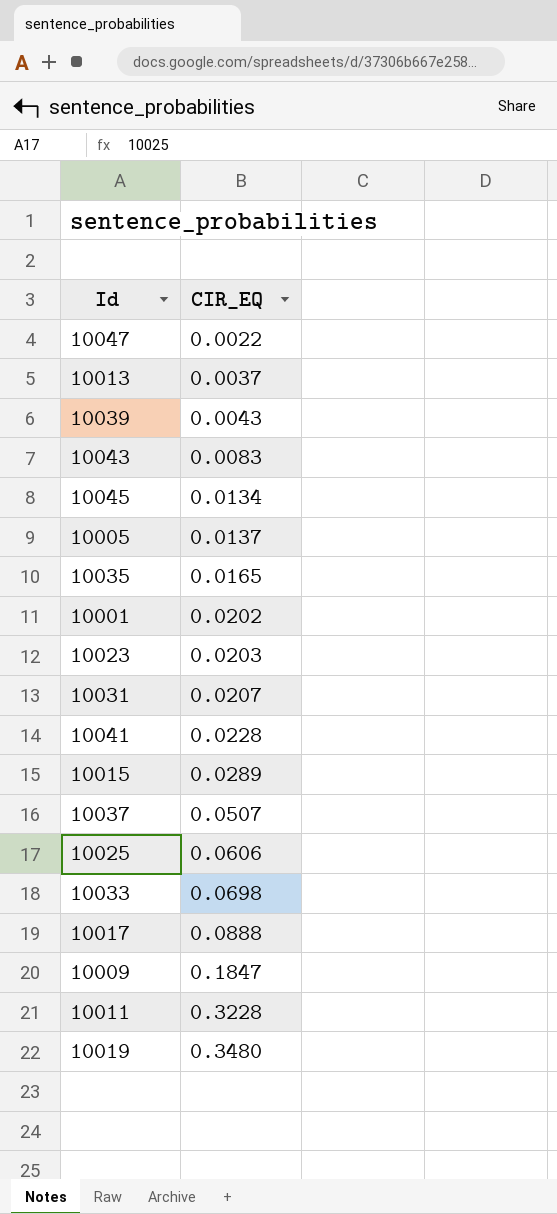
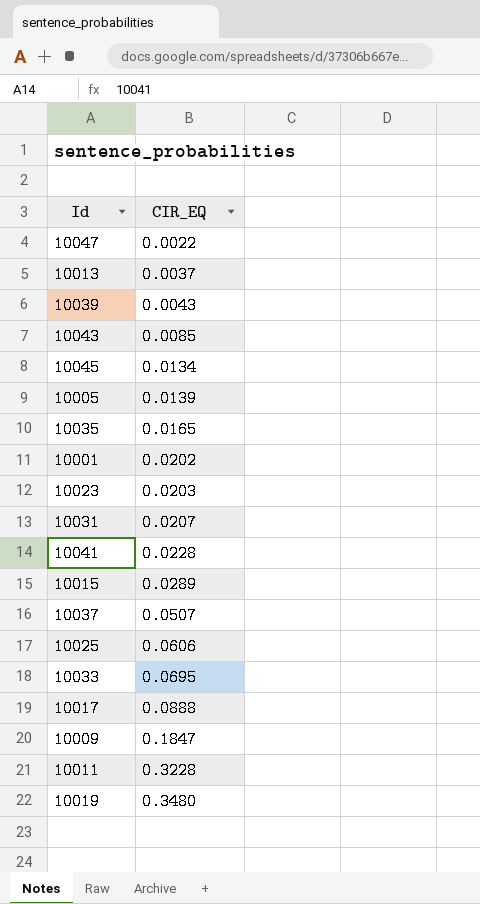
10043 | CIR_EQ: 0.0083 -> 0.0085
10005 | CIR_EQ: 0.0137 -> 0.0139
10033 | CIR_EQ: 0.0698 -> 0.0695

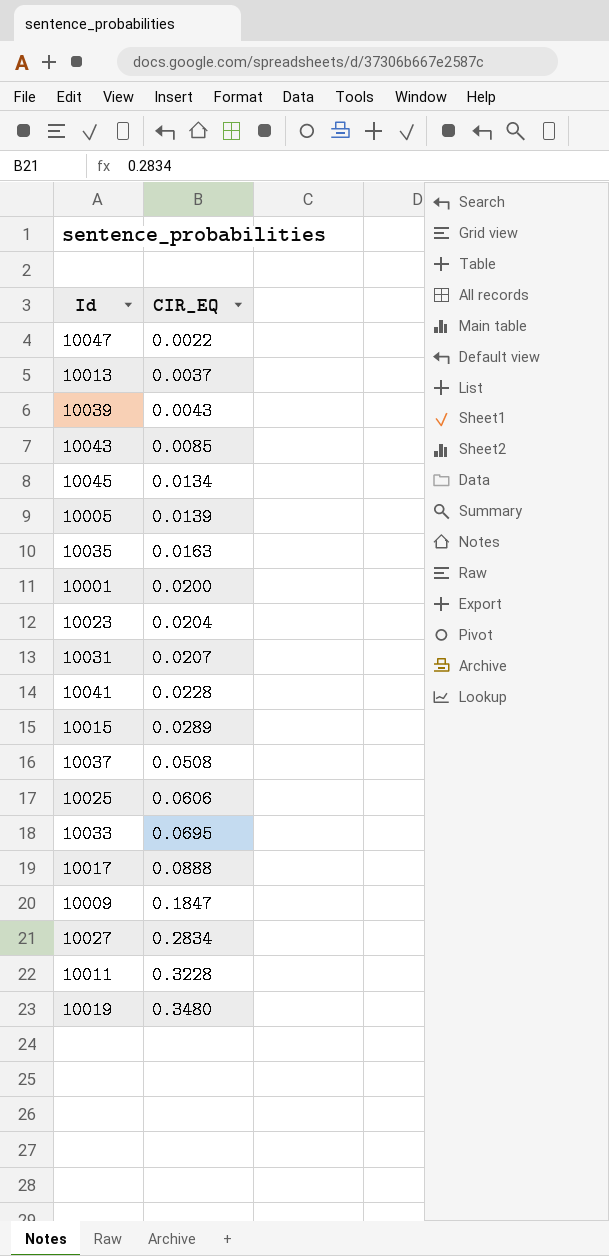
10035 | CIR_EQ: 0.0165 -> 0.0163
10001 | CIR_EQ: 0.0202 -> 0.0200
10023 | CIR_EQ: 0.0203 -> 0.0204
10037 | CIR_EQ: 0.0507 -> 0.0508
row 10027: none -> 0.2834

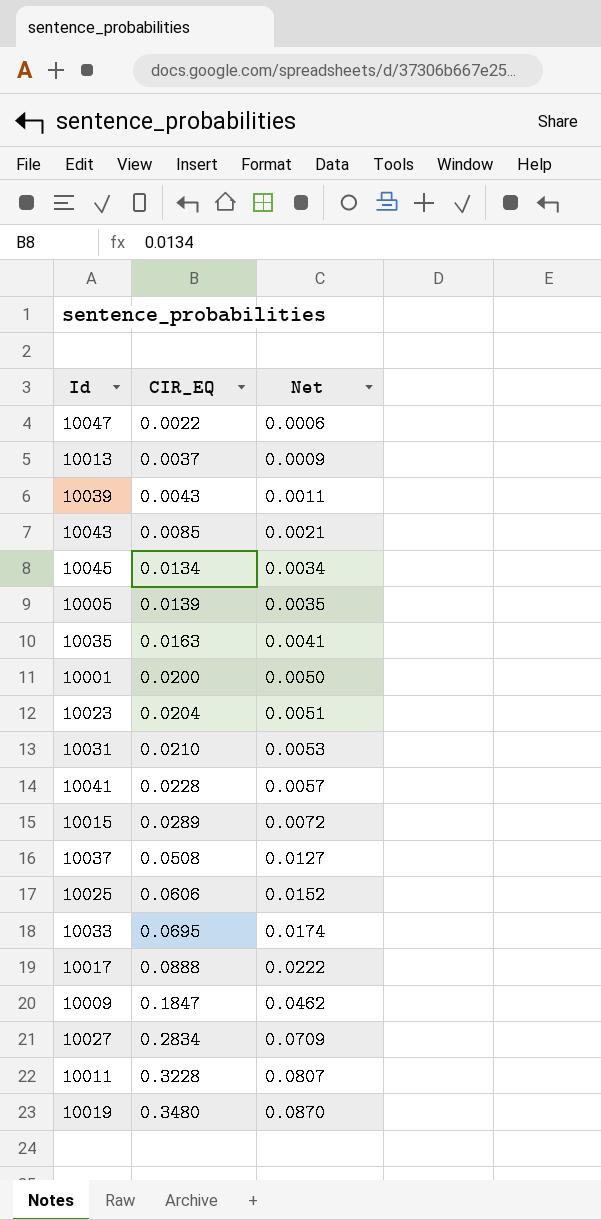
column Net | formula: none -> [CIR_EQ] * 0.25
10031 | CIR_EQ: 0.0207 -> 0.0210

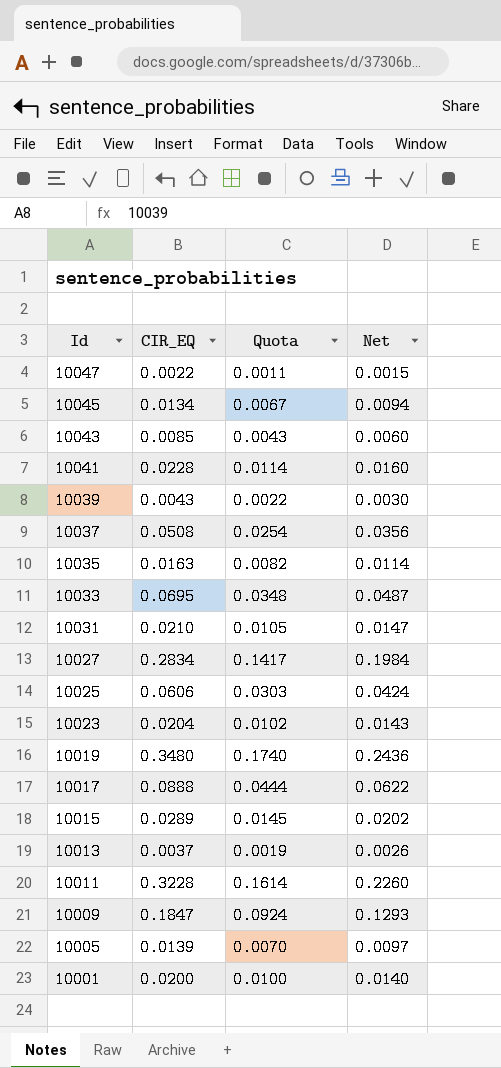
row order: CIR_EQ ascending -> Id descending
column Quota | formula: none -> [CIR_EQ] * 0.5
column Net | formula: [CIR_EQ] * 0.25 -> [CIR_EQ] * 0.7

